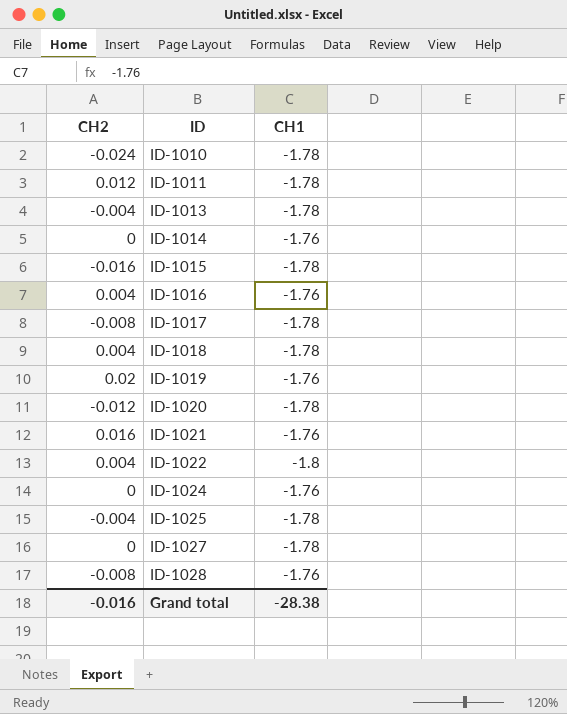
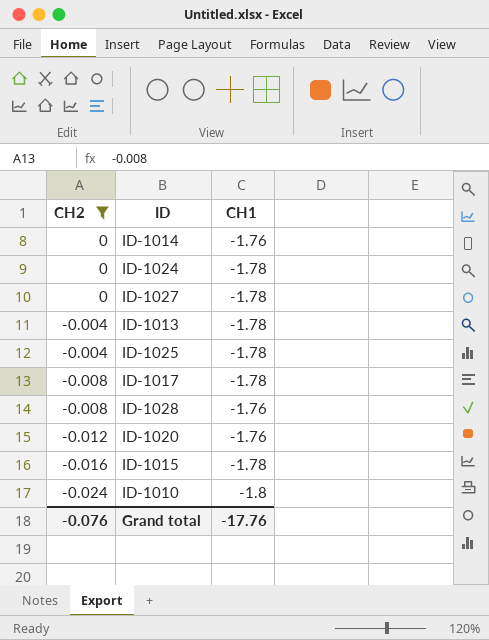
filter: none -> CH2 <= 0
row order: ID ascending -> CH2 descending
ID-1024 | CH1: -1.76 -> -1.78
ID-1020 | CH1: -1.78 -> -1.76
ID-1010 | CH1: -1.78 -> -1.8
Grand total | CH2: -0.016 -> -0.076
Grand total | CH1: -28.38 -> -17.76

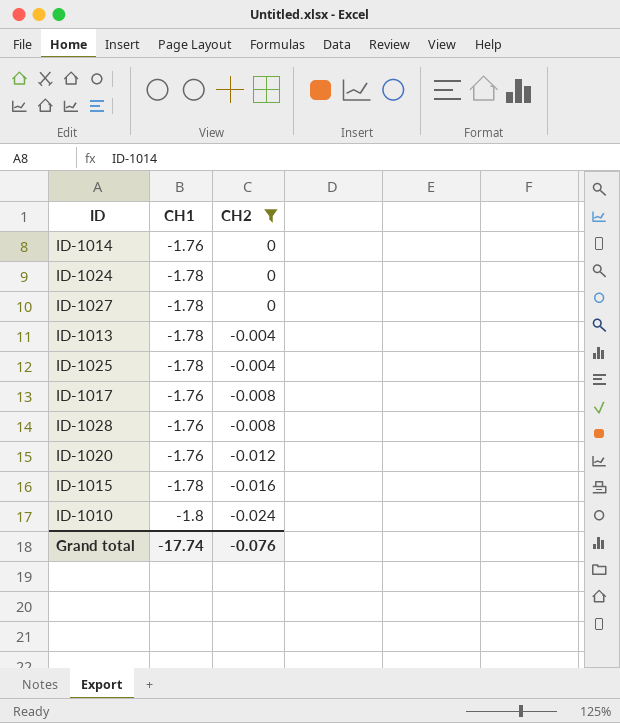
column CH2 | position: 1 -> 3
ID-1017 | CH1: -1.78 -> -1.76
Grand total | CH1: -17.76 -> -17.74

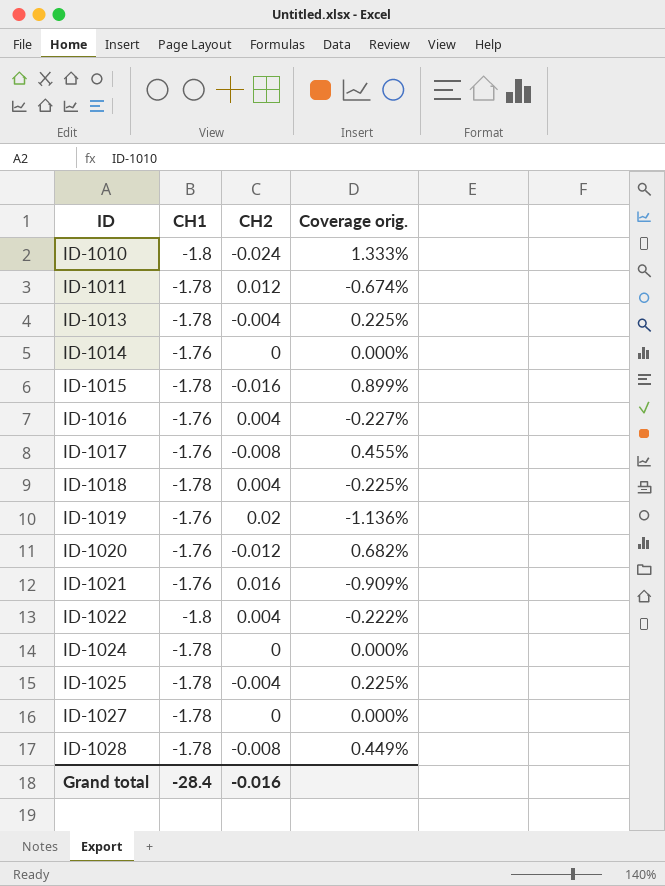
filter: CH2 <= 0 -> none
row order: CH2 descending -> ID ascending
column Coverage orig. | formula: none -> [CH2] / [CH1]
ID-1028 | CH1: -1.76 -> -1.78
Grand total | CH1: -17.74 -> -28.4
Grand total | CH2: -0.076 -> -0.016

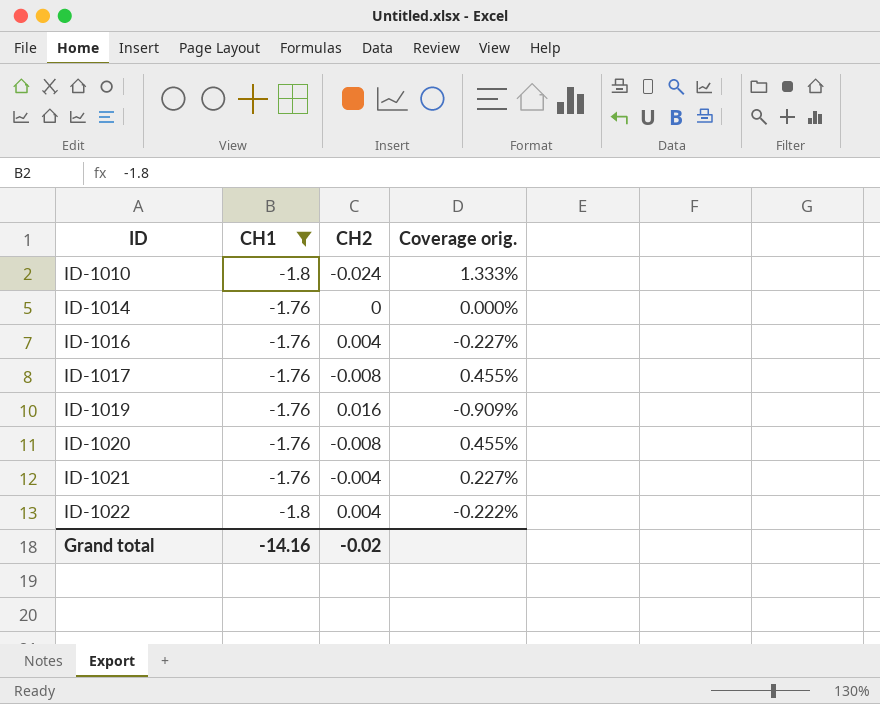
filter: none -> CH1 != -1.78
ID-1019 | CH2: 0.02 -> 0.016
ID-1019 | Coverage orig.: -1.136% -> -0.909%
ID-1020 | CH2: -0.012 -> -0.008
ID-1020 | Coverage orig.: 0.682% -> 0.455%
ID-1021 | CH2: 0.016 -> -0.004
ID-1021 | Coverage orig.: -0.909% -> 0.227%
Grand total | CH1: -28.4 -> -14.16
Grand total | CH2: -0.016 -> -0.02

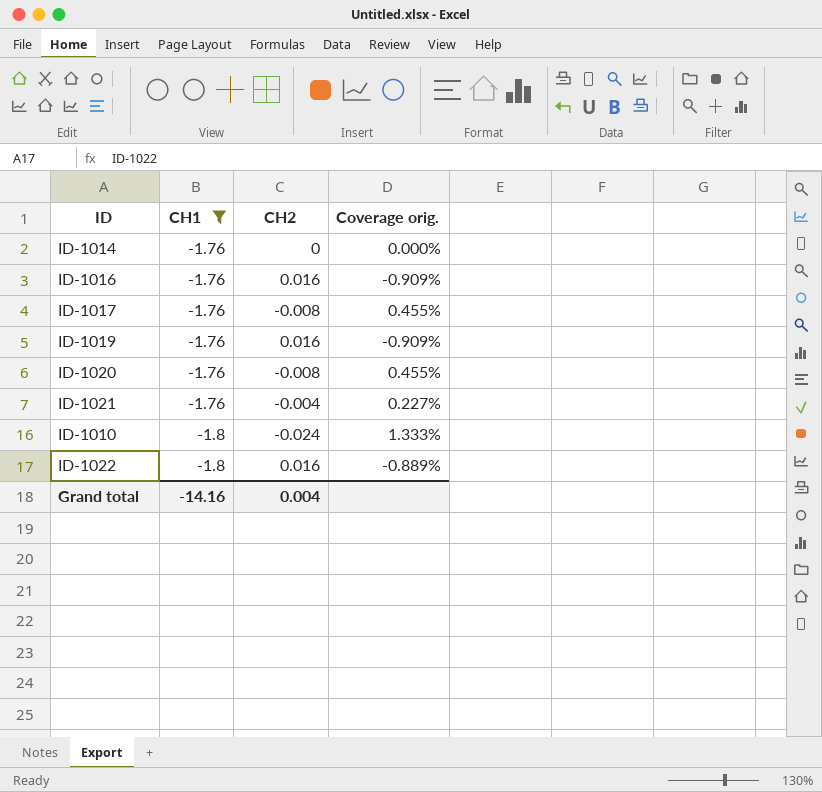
row order: ID ascending -> CH1 descending
ID-1016 | CH2: 0.004 -> 0.016
ID-1016 | Coverage orig.: -0.227% -> -0.909%
ID-1022 | CH2: 0.004 -> 0.016
ID-1022 | Coverage orig.: -0.222% -> -0.889%
Grand total | CH2: -0.02 -> 0.004

